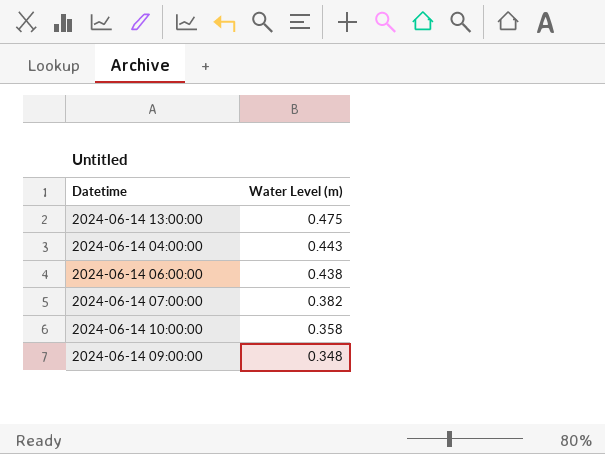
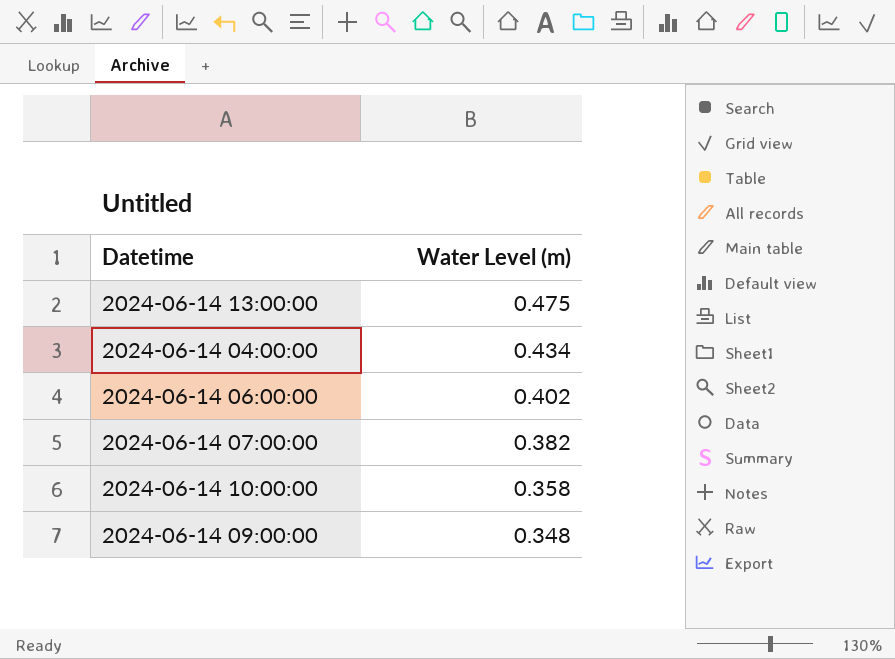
2024-06-14 04:00:00 | Water Level (m): 0.443 -> 0.434
2024-06-14 06:00:00 | Water Level (m): 0.438 -> 0.402

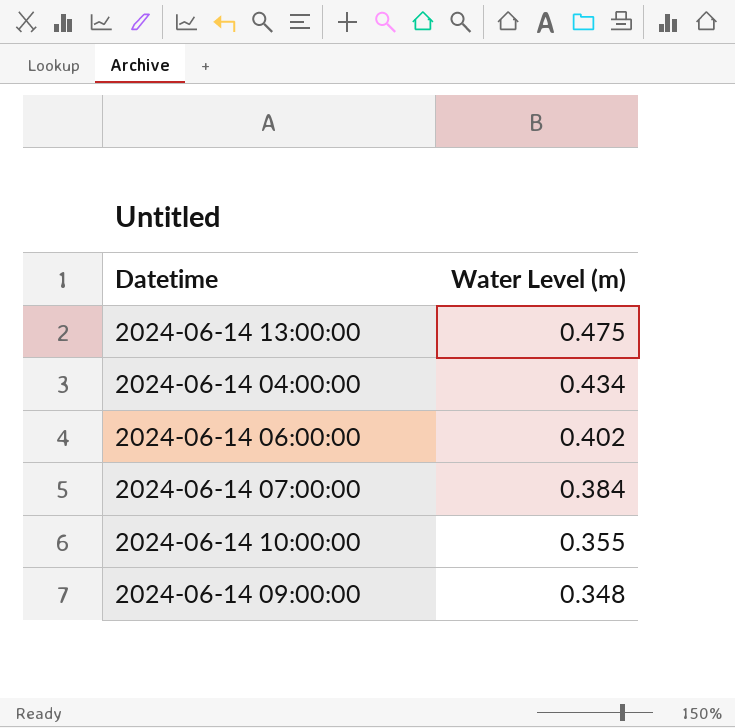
2024-06-14 07:00:00 | Water Level (m): 0.382 -> 0.384
2024-06-14 10:00:00 | Water Level (m): 0.358 -> 0.355

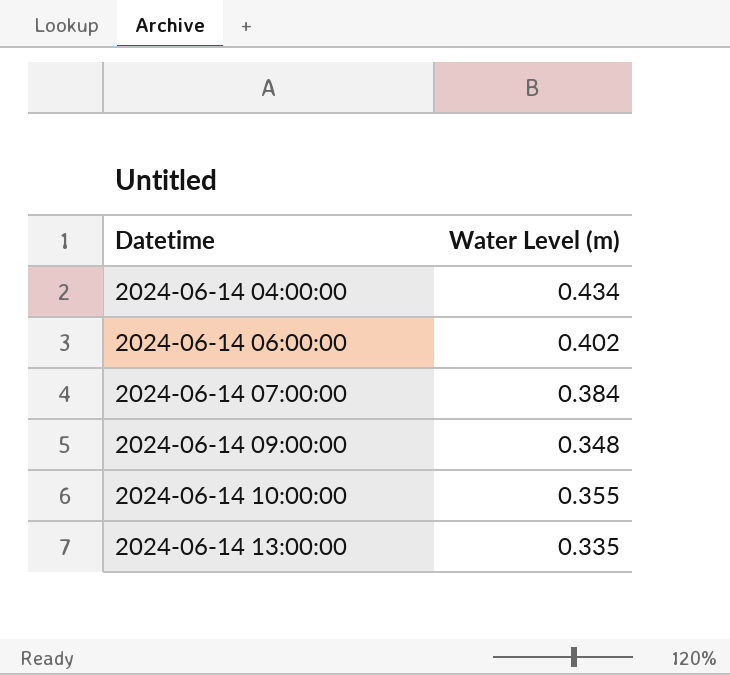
row order: Water Level (m) descending -> Datetime ascending
2024-06-14 13:00:00 | Water Level (m): 0.475 -> 0.335

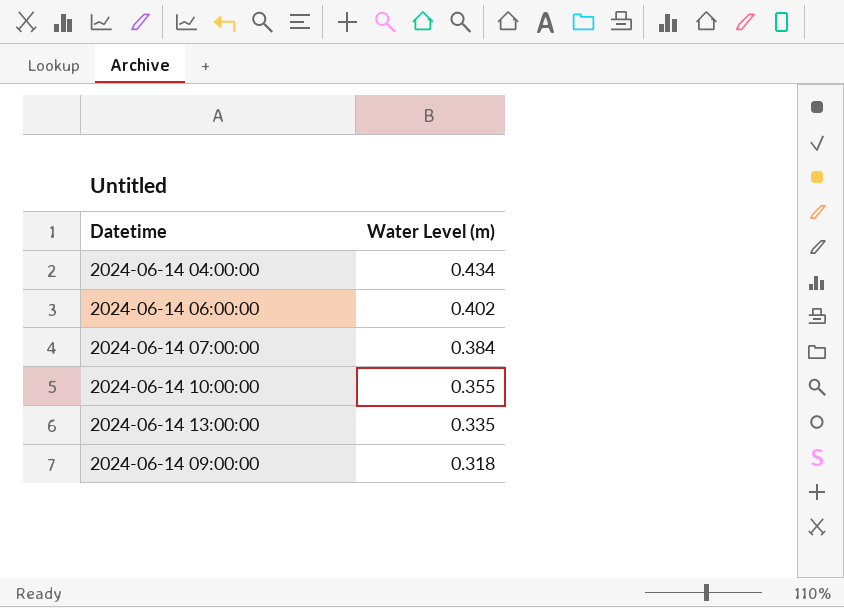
row order: Datetime ascending -> Water Level (m) descending
2024-06-14 09:00:00 | Water Level (m): 0.348 -> 0.318

